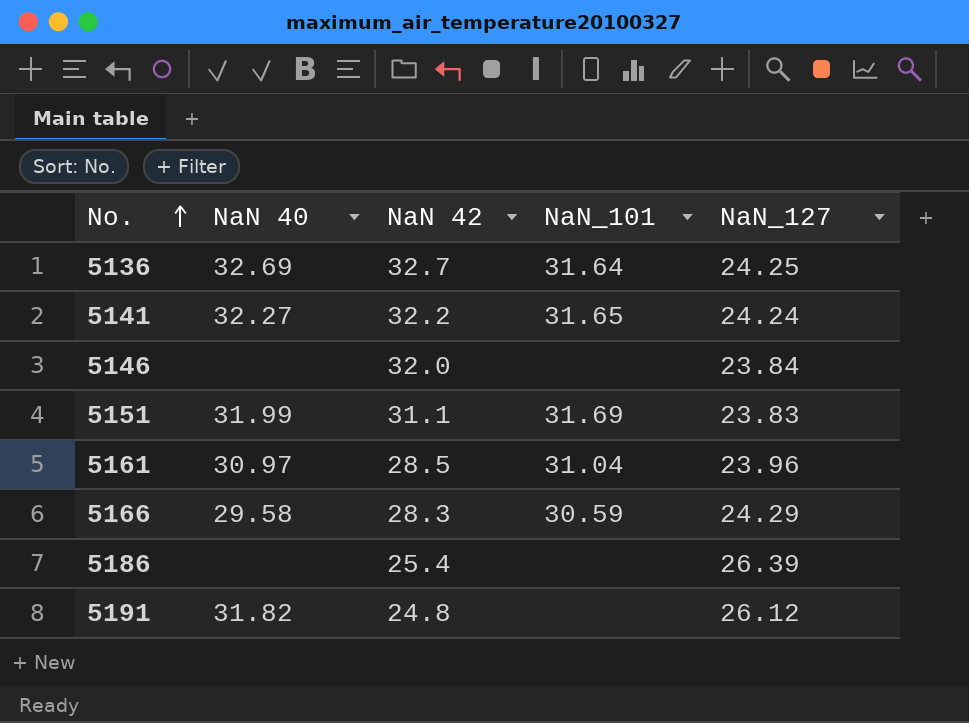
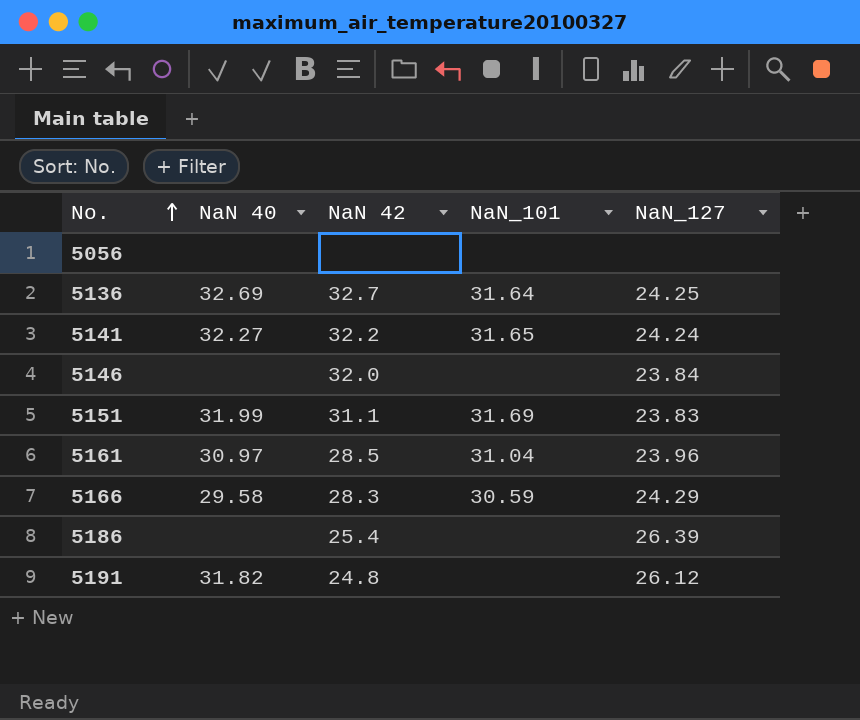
row 5056: none -> none | none | none | none

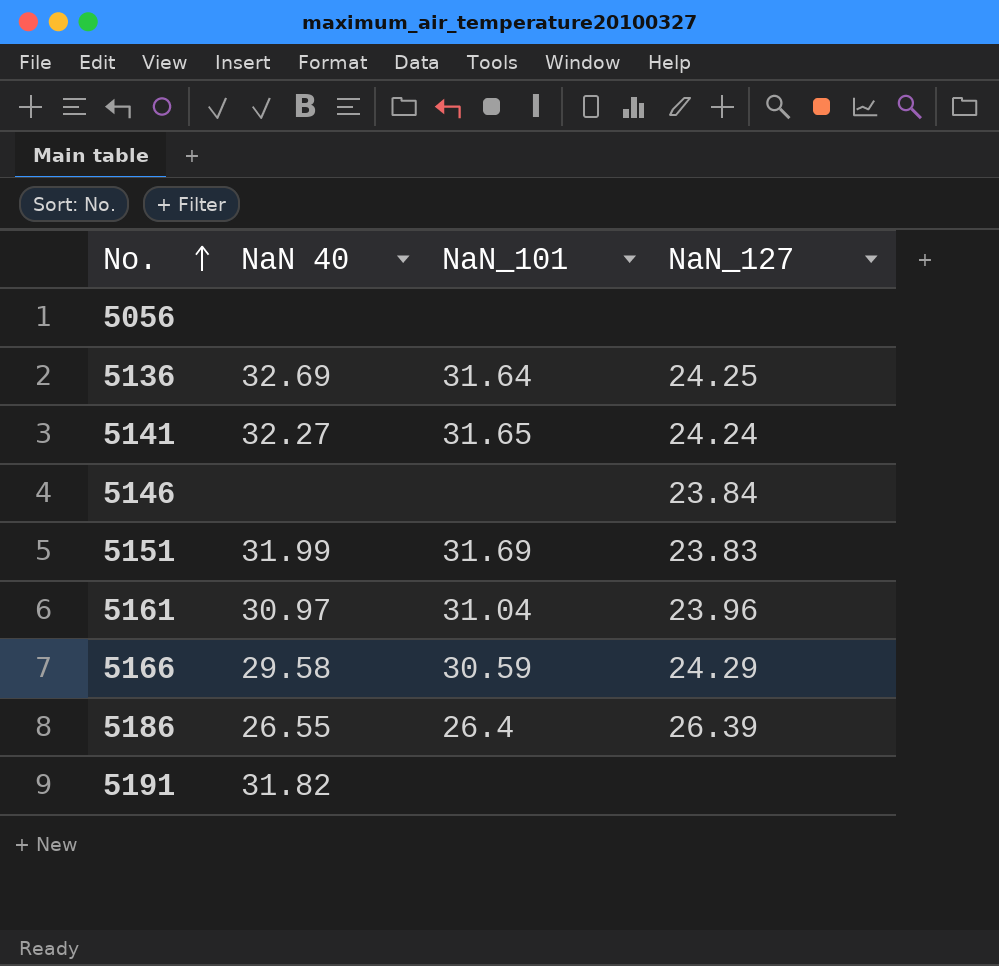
column NaN 42 | position: 3 -> none
5186 | NaN 40: none -> 26.55
5186 | NaN_101: none -> 26.4
5191 | NaN_127: 26.12 -> none

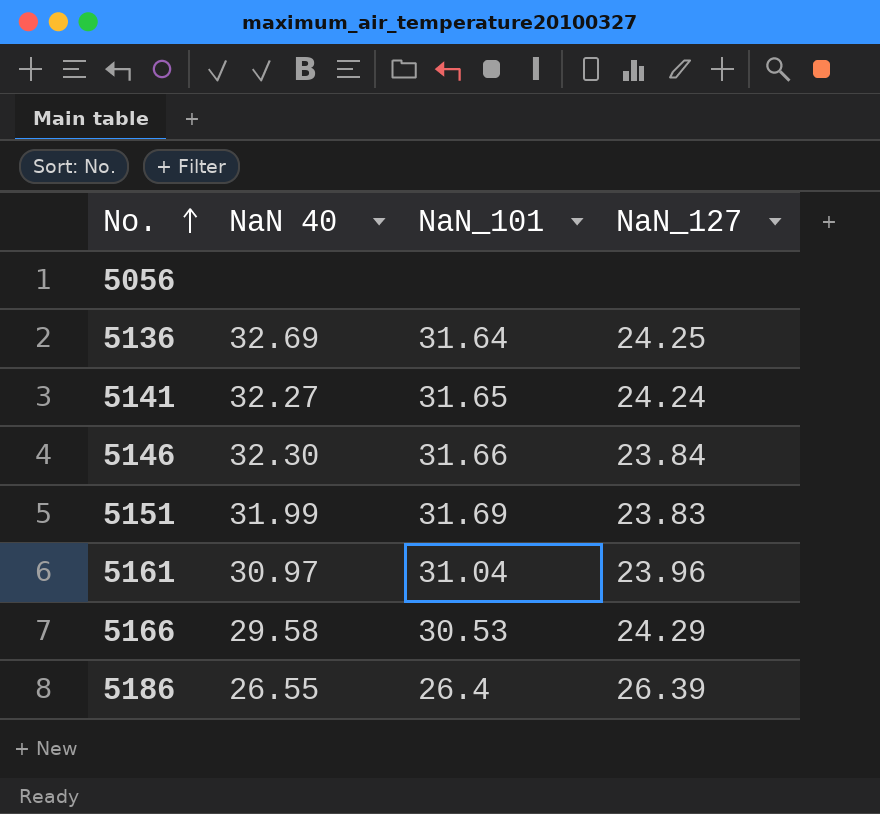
row 5191: 31.82 | none | none -> none
5146 | NaN 40: none -> 32.30
5146 | NaN_101: none -> 31.66
5166 | NaN_101: 30.59 -> 30.53

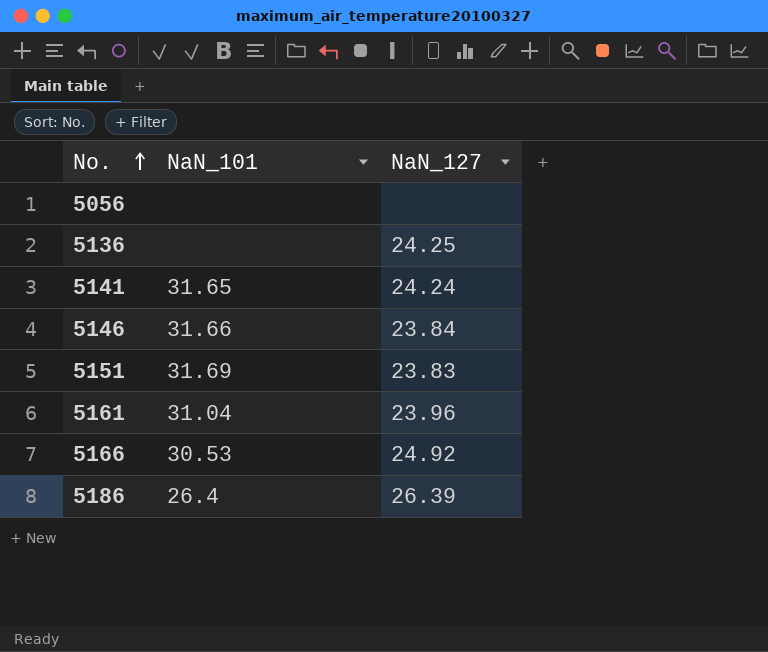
column NaN 40 | position: 2 -> none
5136 | NaN_101: 31.64 -> none
5166 | NaN_127: 24.29 -> 24.92

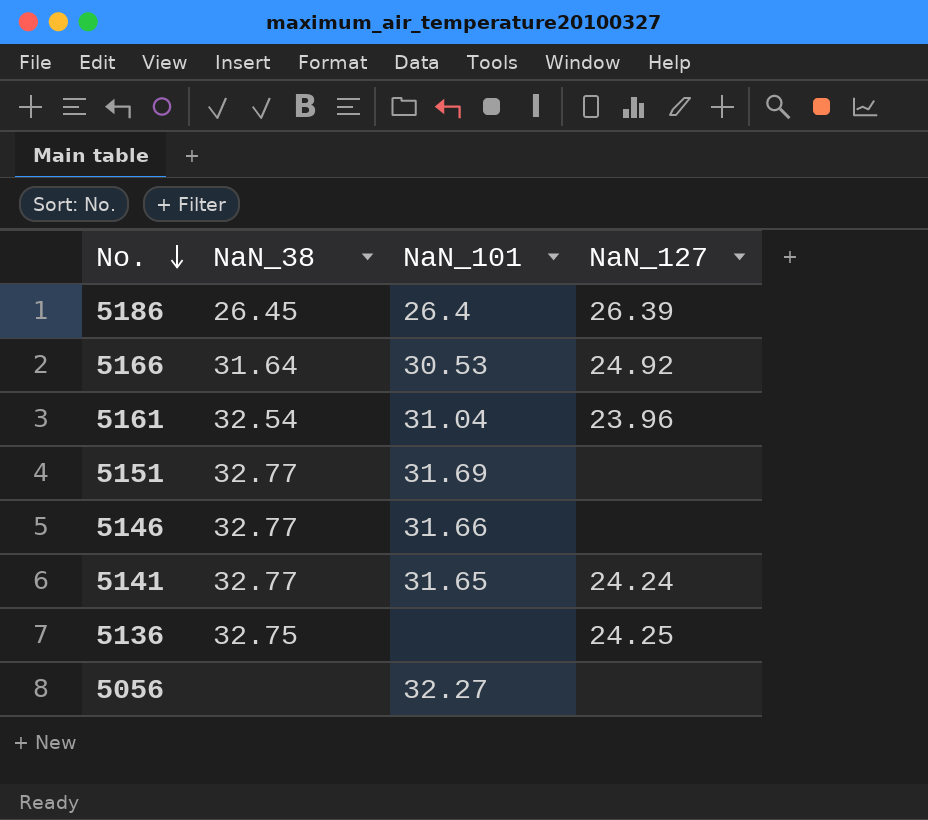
row order: No. ascending -> No. descending
column NaN_38 | position: none -> 2
5151 | NaN_127: 23.83 -> none
5146 | NaN_127: 23.84 -> none
5056 | NaN_101: none -> 32.27

